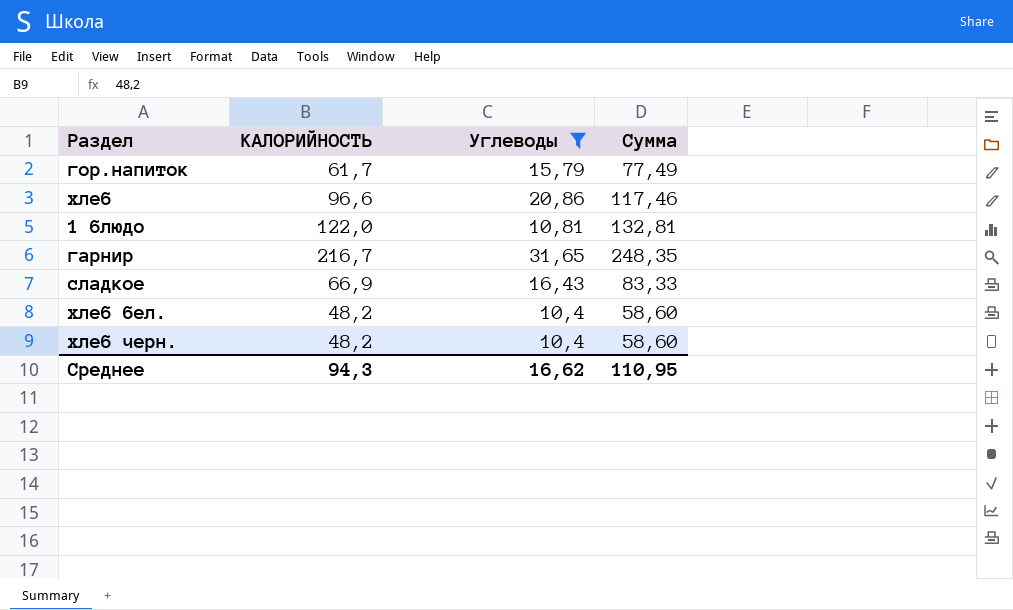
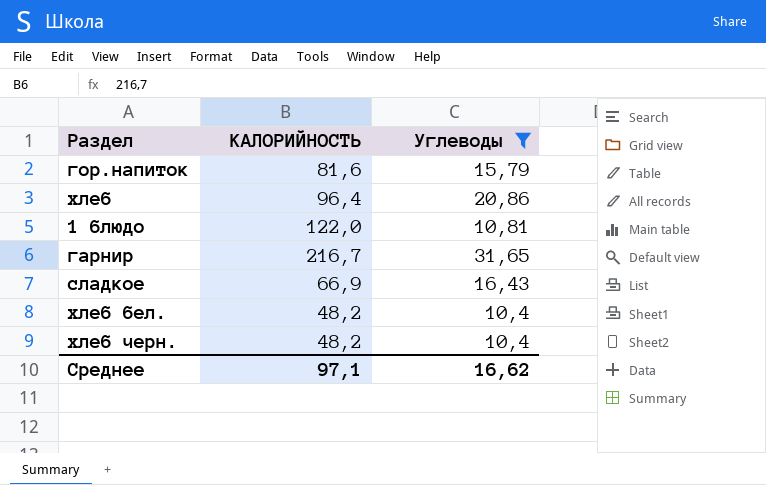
column Сумма | formula: [КАЛОРИЙНОСТЬ] + [Углеводы] -> none
гор.напиток | КАЛОРИЙНОСТЬ: 61,7 -> 81,6
хлеб | КАЛОРИЙНОСТЬ: 96,6 -> 96,4
Среднее | КАЛОРИЙНОСТЬ: 94,3 -> 97,1

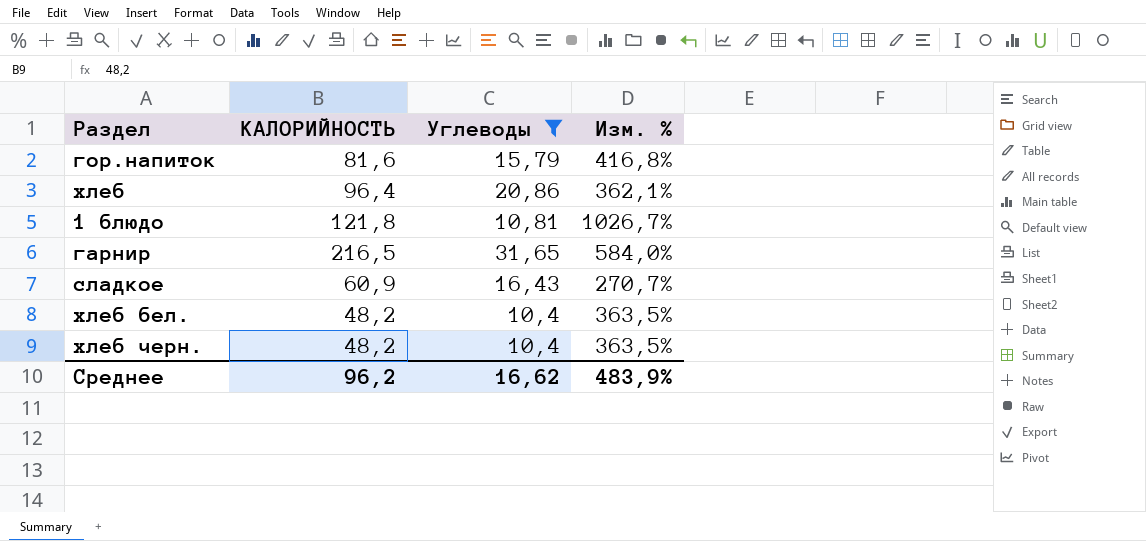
column Изм. % | formula: none -> ([КАЛОРИЙНОСТЬ] - [Углеводы]) / [Углеводы]
1 блюдо | КАЛОРИЙНОСТЬ: 122,0 -> 121,8
гарнир | КАЛОРИЙНОСТЬ: 216,7 -> 216,5
сладкое | КАЛОРИЙНОСТЬ: 66,9 -> 60,9
Среднее | КАЛОРИЙНОСТЬ: 97,1 -> 96,2

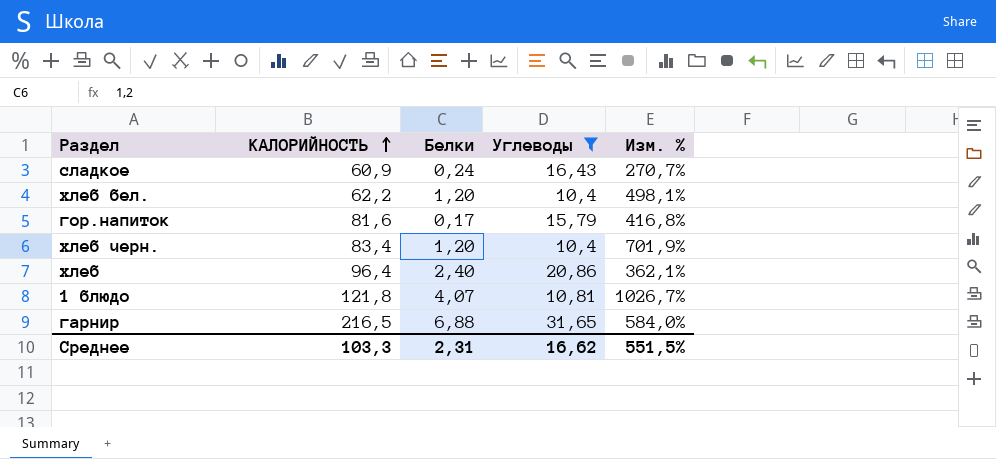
row order: none -> КАЛОРИЙНОСТЬ ascending
column Белки | position: none -> 3
хлеб бел. | КАЛОРИЙНОСТЬ: 48,2 -> 62,2
хлеб бел. | Изм. %: 363,5% -> 498,1%
хлеб черн. | КАЛОРИЙНОСТЬ: 48,2 -> 83,4
хлеб черн. | Изм. %: 363,5% -> 701,9%
Среднее | КАЛОРИЙНОСТЬ: 96,2 -> 103,3
Среднее | Изм. %: 483,9% -> 551,5%

